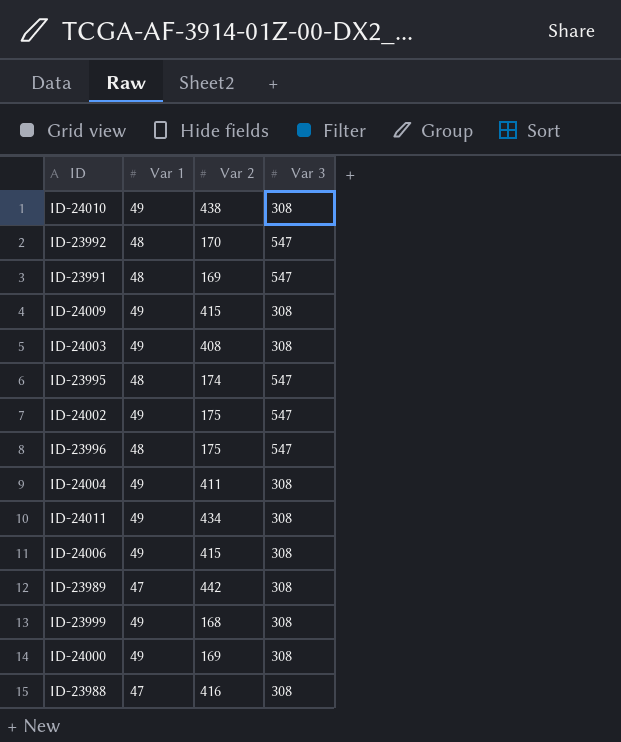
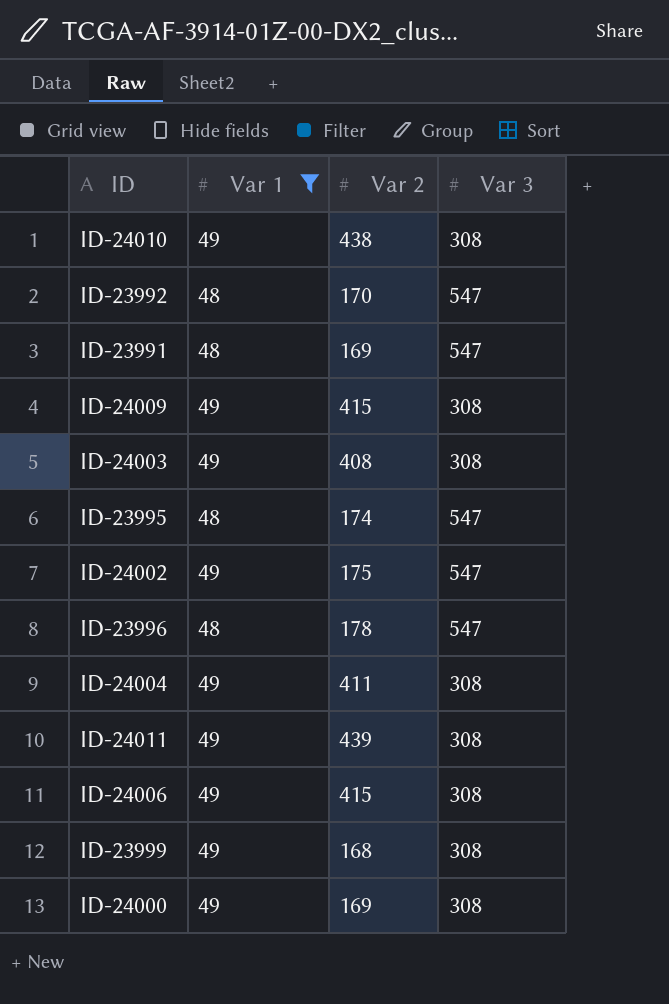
filter: none -> Var 1 != 47
ID-23996 | Var 2: 175 -> 178
ID-24011 | Var 2: 434 -> 439

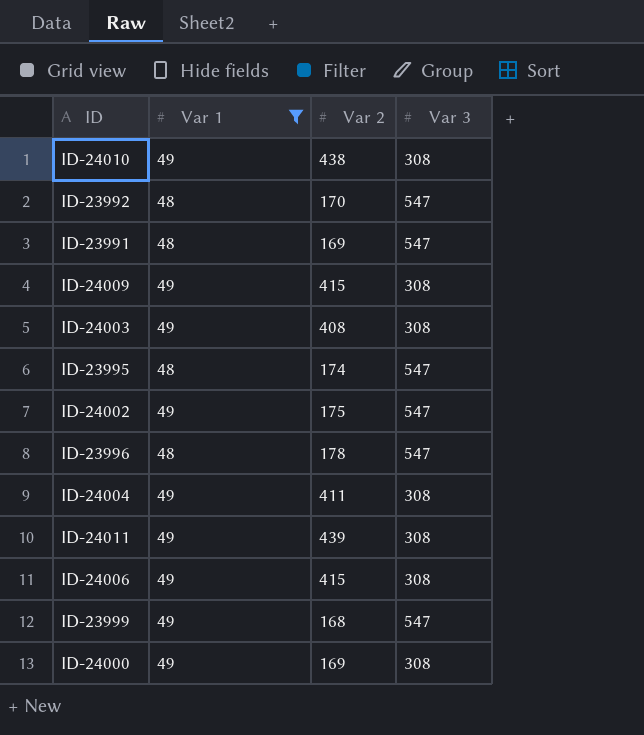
ID-23999 | Var 3: 308 -> 547

